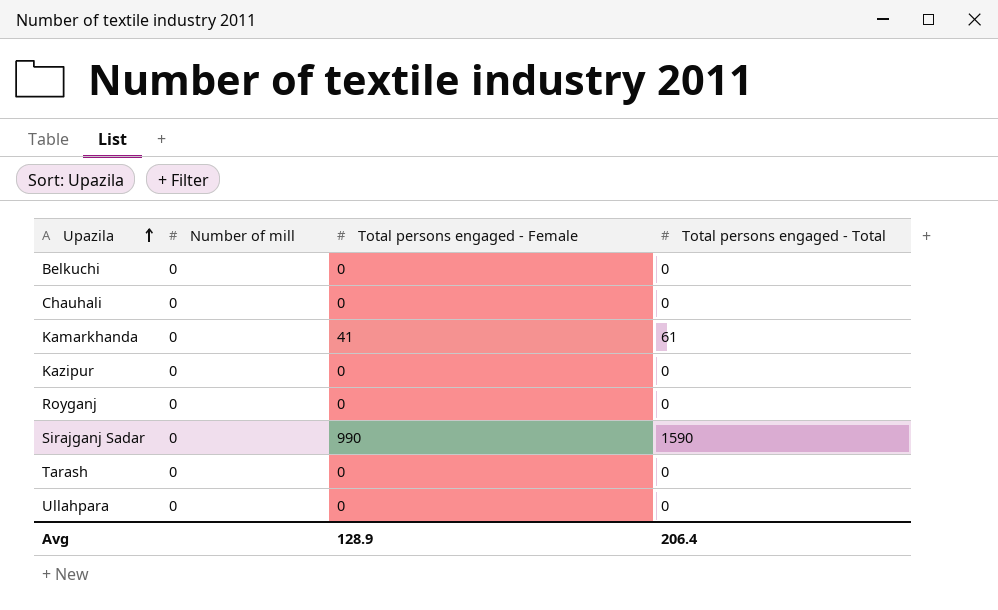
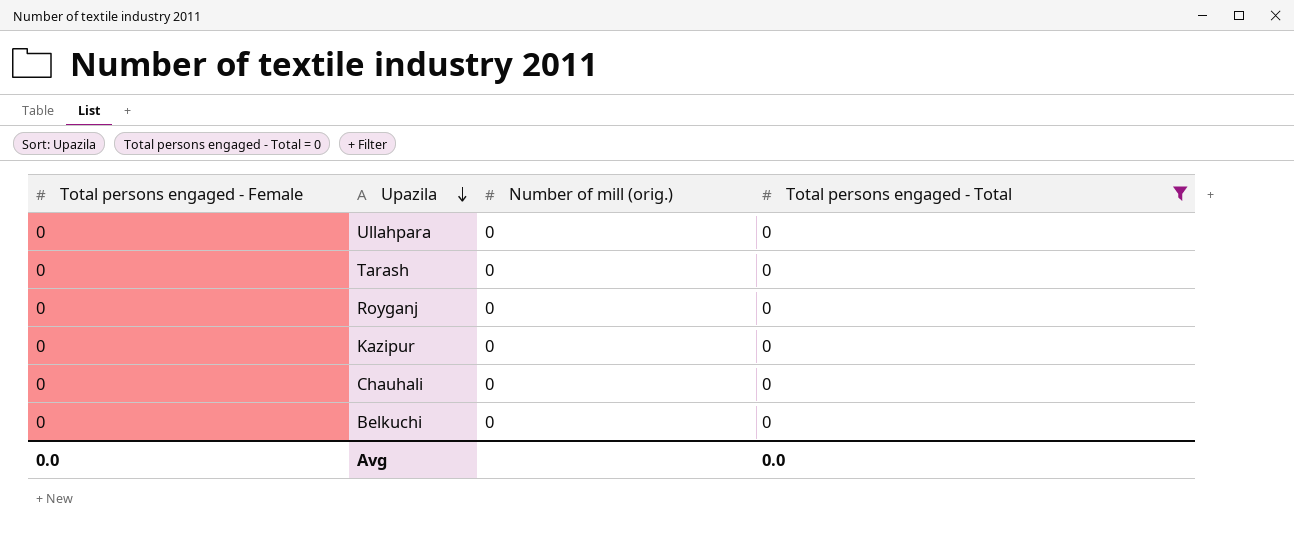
filter: none -> Total persons engaged - Total = 0
row order: Upazila ascending -> Upazila descending
column Total persons engaged - Female | position: 3 -> 1
column name: Number of mill -> Number of mill (orig.)
Avg | Total persons engaged - Female: 128.9 -> 0.0
Avg | Total persons engaged - Total: 206.4 -> 0.0

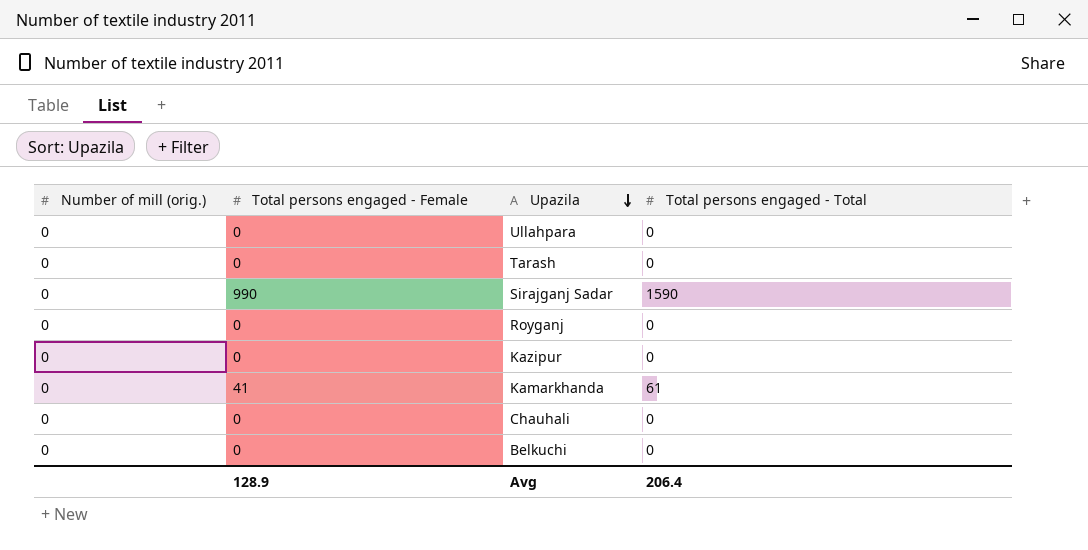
filter: Total persons engaged - Total = 0 -> none
column Number of mill (orig.) | position: 3 -> 1
Avg | Total persons engaged - Female: 0.0 -> 128.9
Avg | Total persons engaged - Total: 0.0 -> 206.4

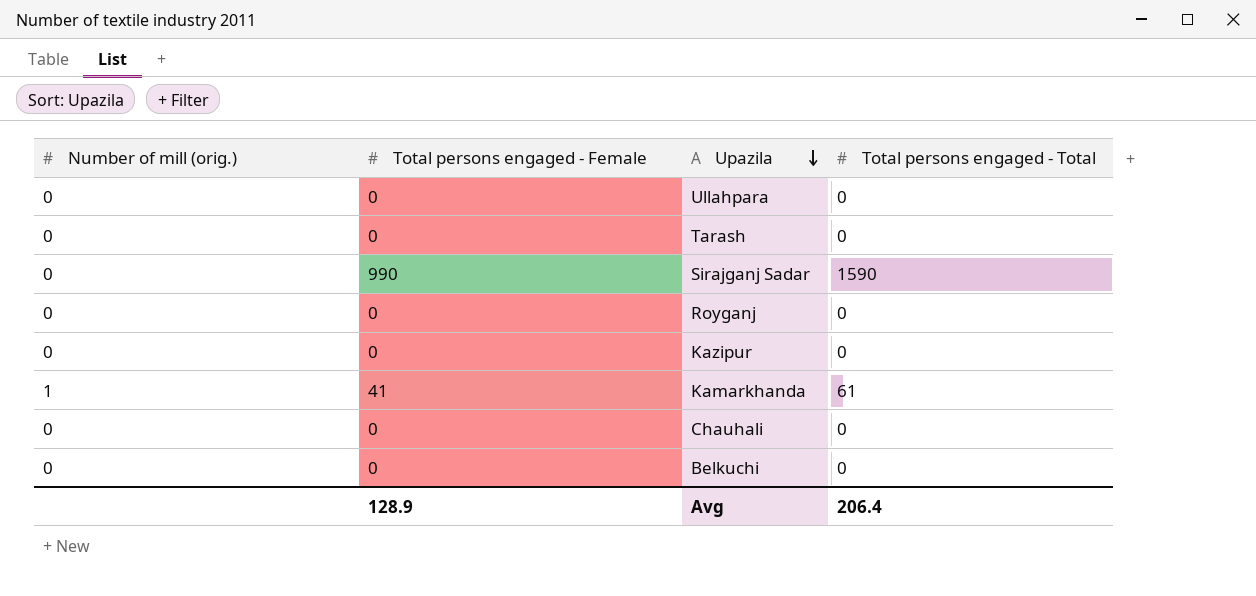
Kamarkhanda | Number of mill (orig.): 0 -> 1

